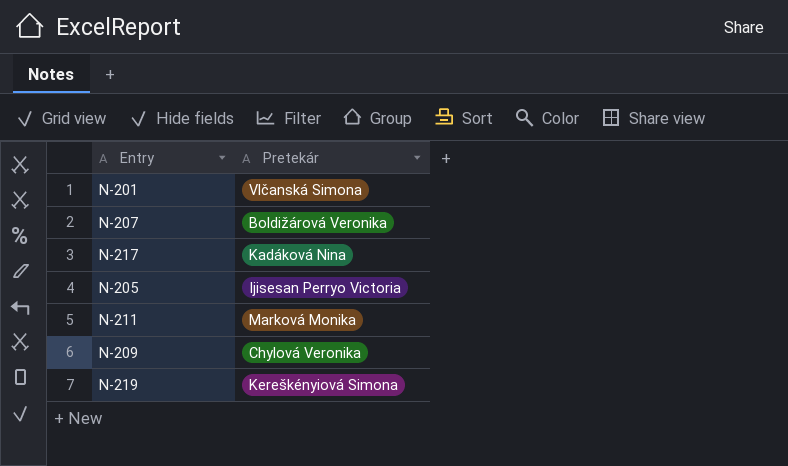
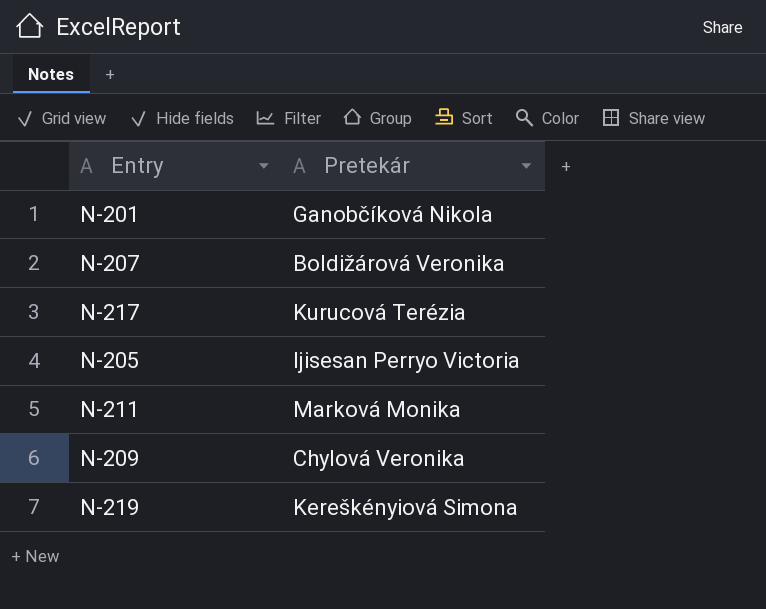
N-201 | Pretekár: Vlčanská Simona -> Ganobčíková Nikola
N-217 | Pretekár: Kadáková Nina -> Kurucová Terézia

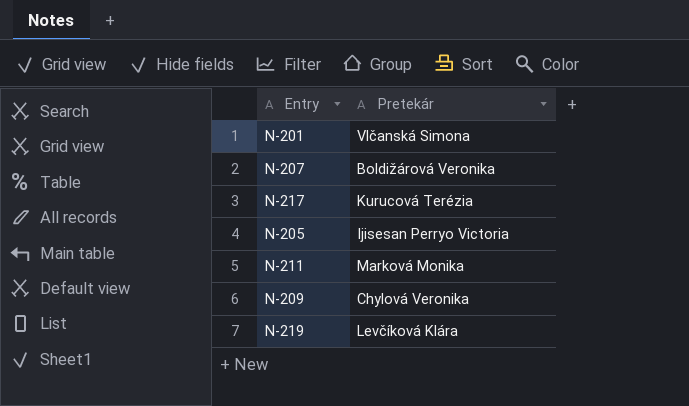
N-201 | Pretekár: Ganobčíková Nikola -> Vlčanská Simona
N-219 | Pretekár: Kereškényiová Simona -> Levčíková Klára

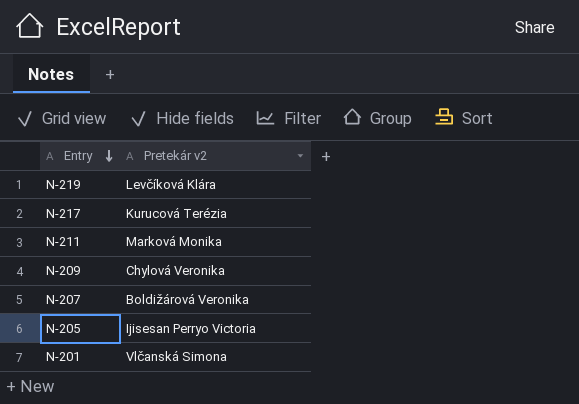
row order: none -> Entry descending
column name: Pretekár -> Pretekár v2

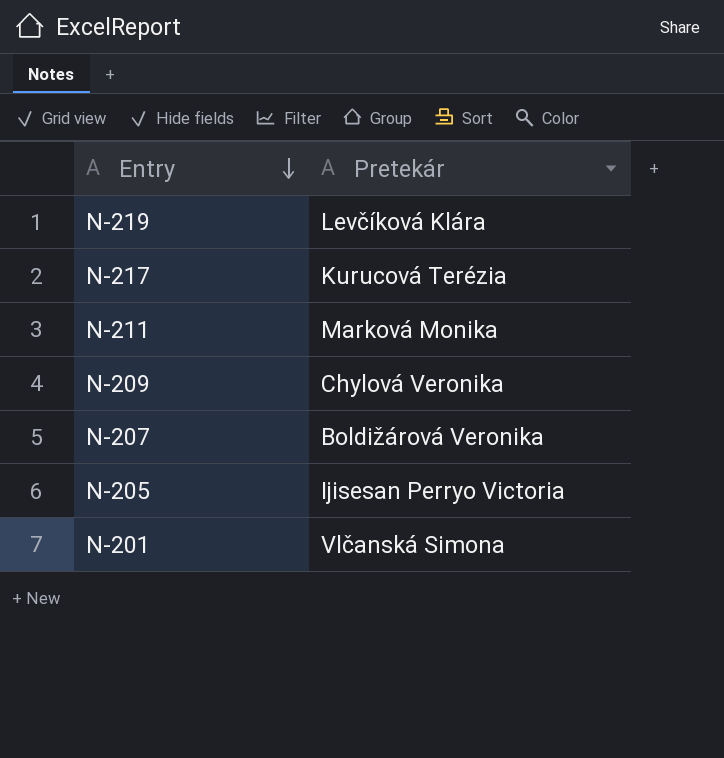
column name: Pretekár v2 -> Pretekár

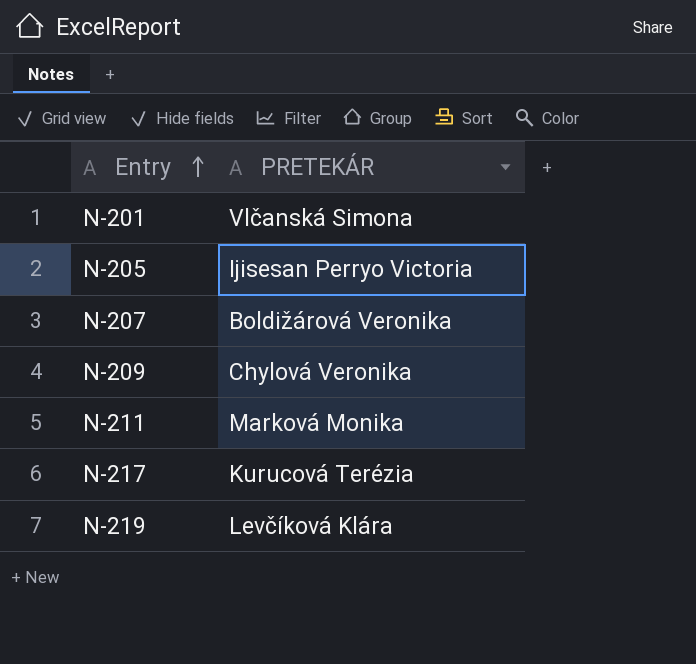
row order: Entry descending -> Entry ascending
column name: Pretekár -> PRETEKÁR

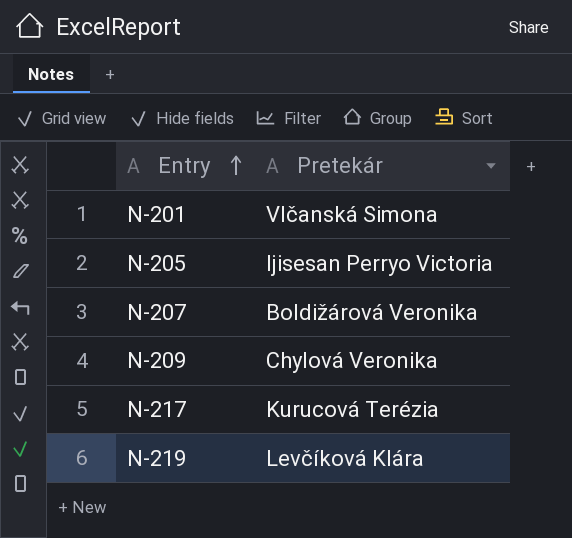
column name: PRETEKÁR -> Pretekár
row N-211: Marková Monika -> none

